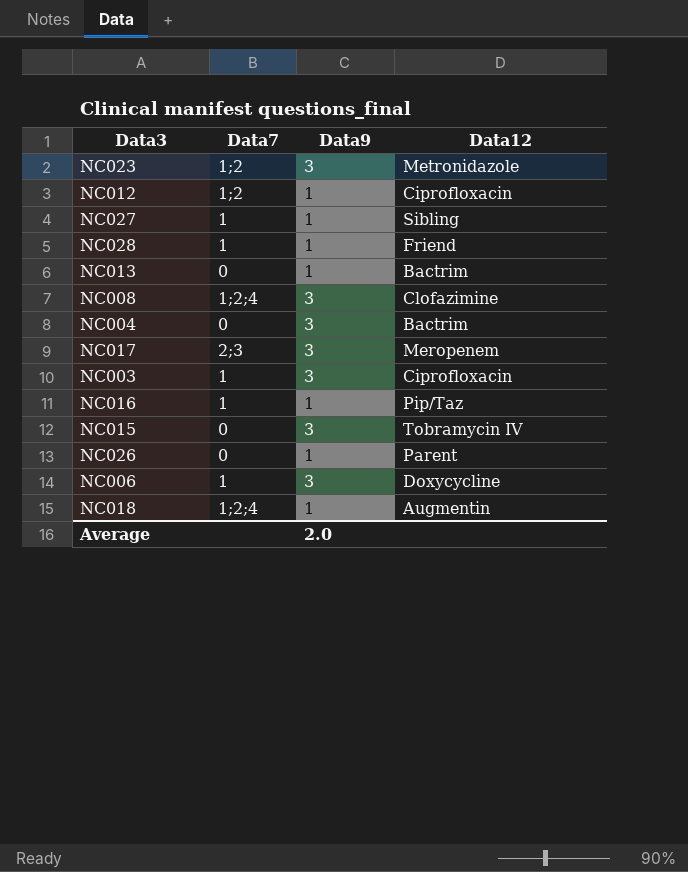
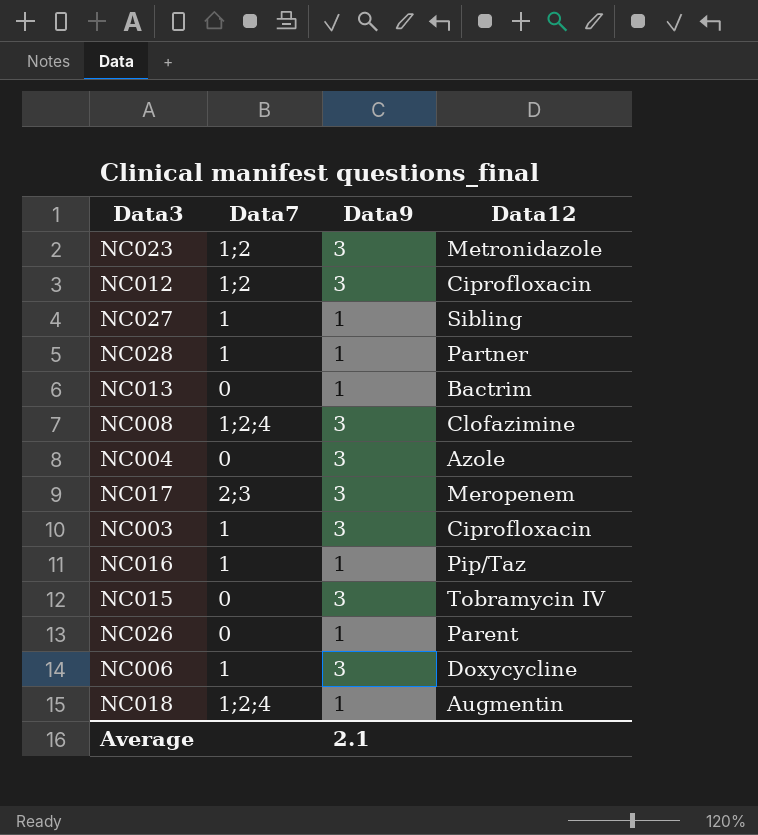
NC012 | Data9: 1 -> 3
NC028 | Data12: Friend -> Partner
NC004 | Data12: Bactrim -> Azole
Average | Data9: 2.0 -> 2.1

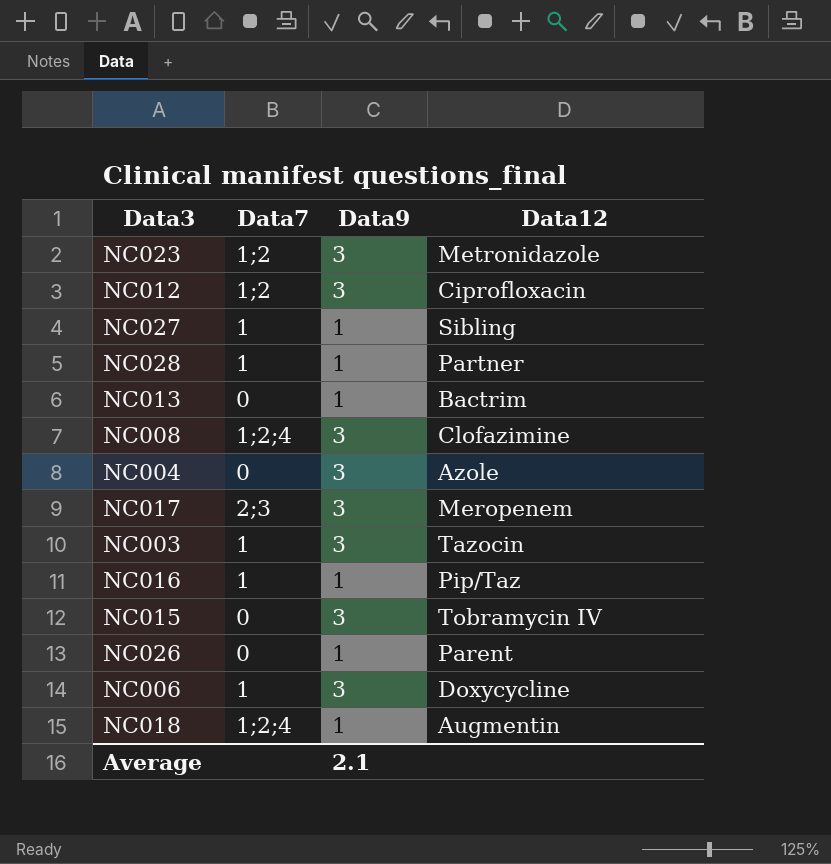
NC003 | Data12: Ciprofloxacin -> Tazocin

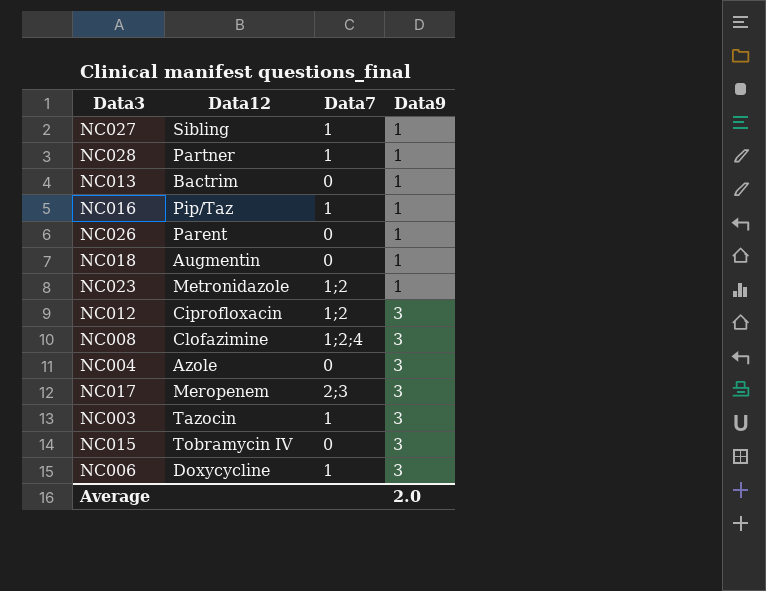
row order: none -> Data9 ascending
column Data12 | position: 4 -> 2
NC018 | Data7: 1;2;4 -> 0
NC023 | Data9: 3 -> 1
Average | Data9: 2.1 -> 2.0

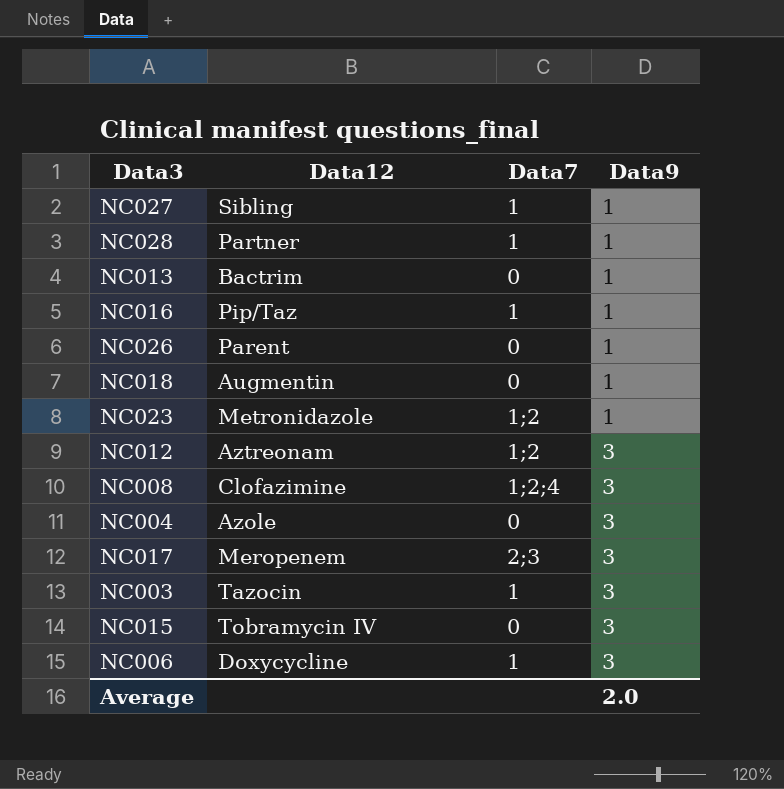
NC012 | Data12: Ciprofloxacin -> Aztreonam

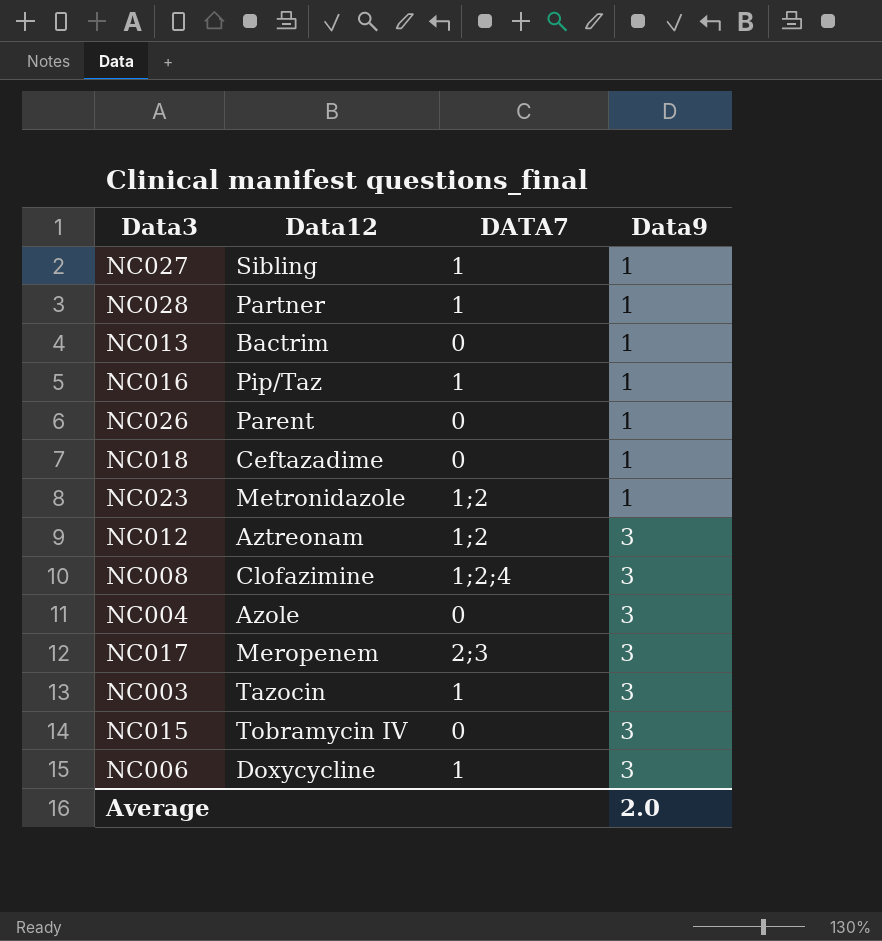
column name: Data7 -> DATA7
NC018 | Data12: Augmentin -> Ceftazadime

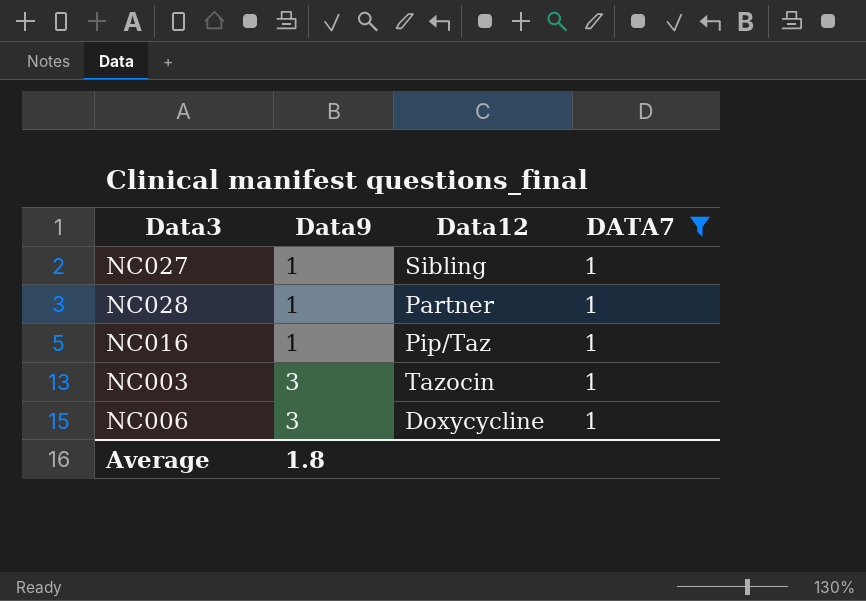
filter: none -> DATA7 = 1
column Data9 | position: 4 -> 2
Average | Data9: 2.0 -> 1.8

